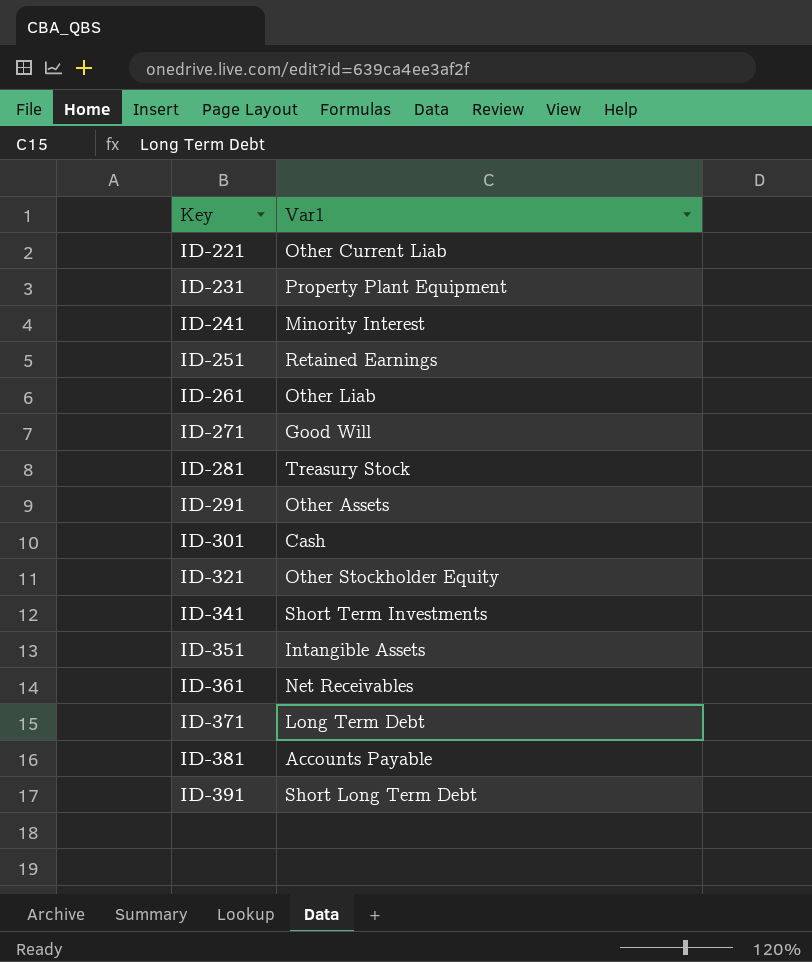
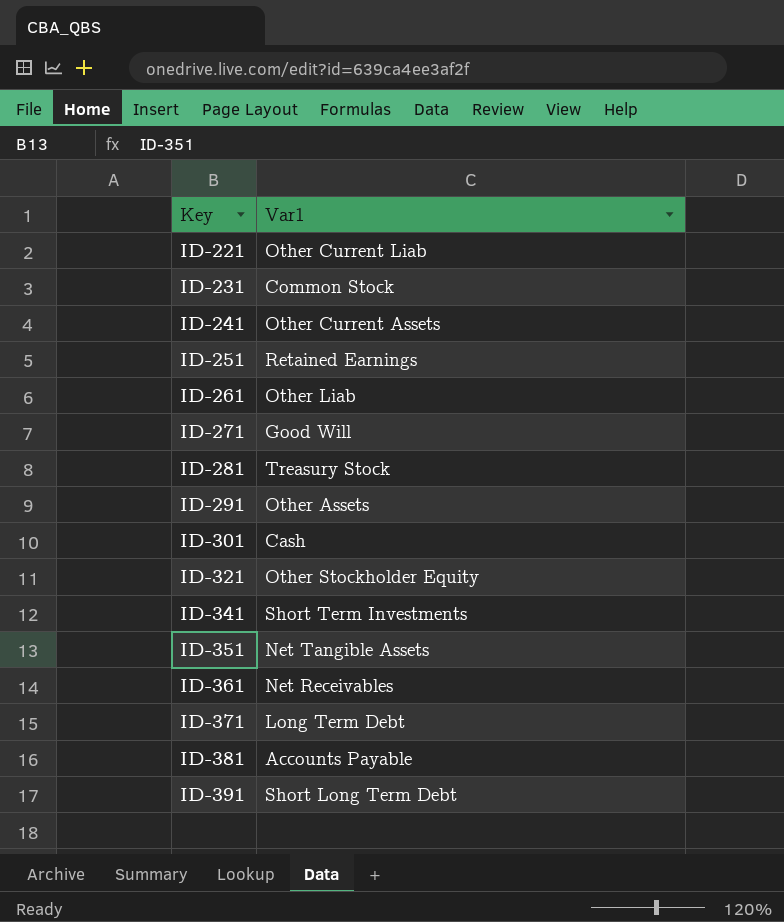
ID-231 | Var1: Property Plant Equipment -> Common Stock
ID-241 | Var1: Minority Interest -> Other Current Assets
ID-351 | Var1: Intangible Assets -> Net Tangible Assets

